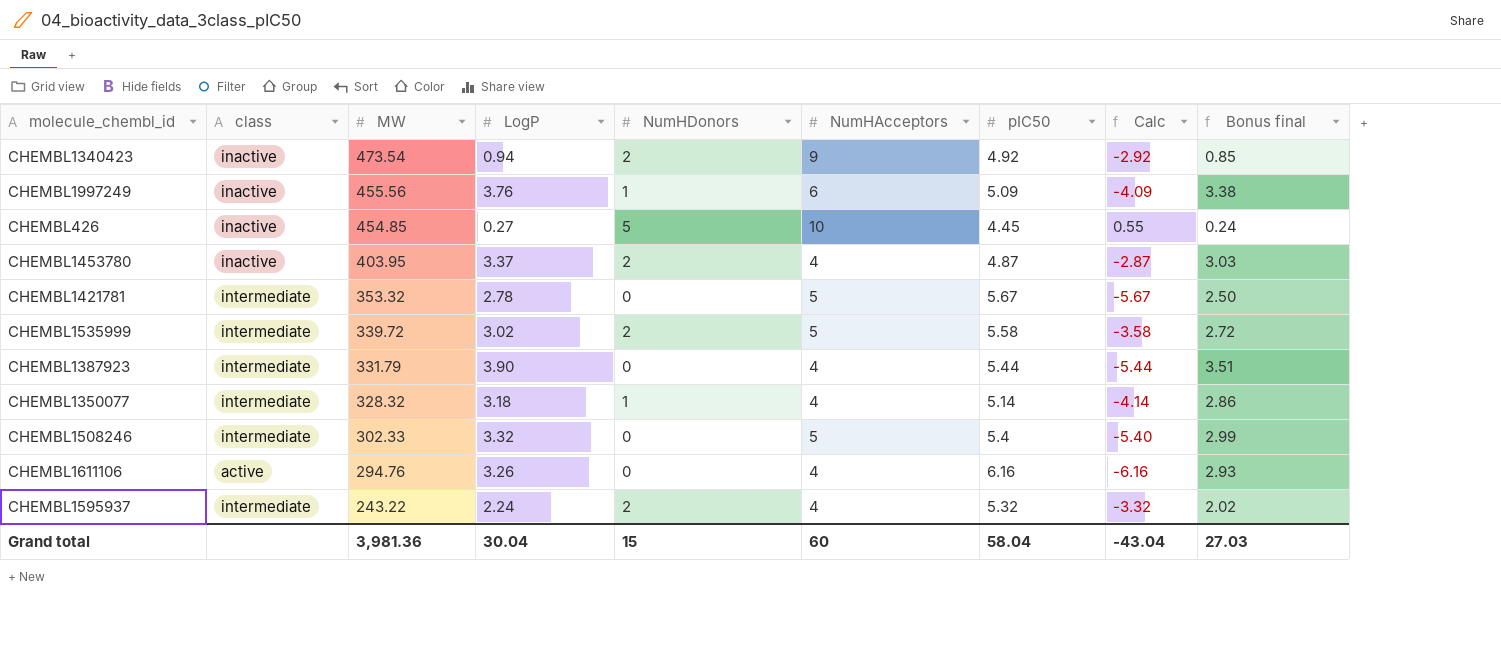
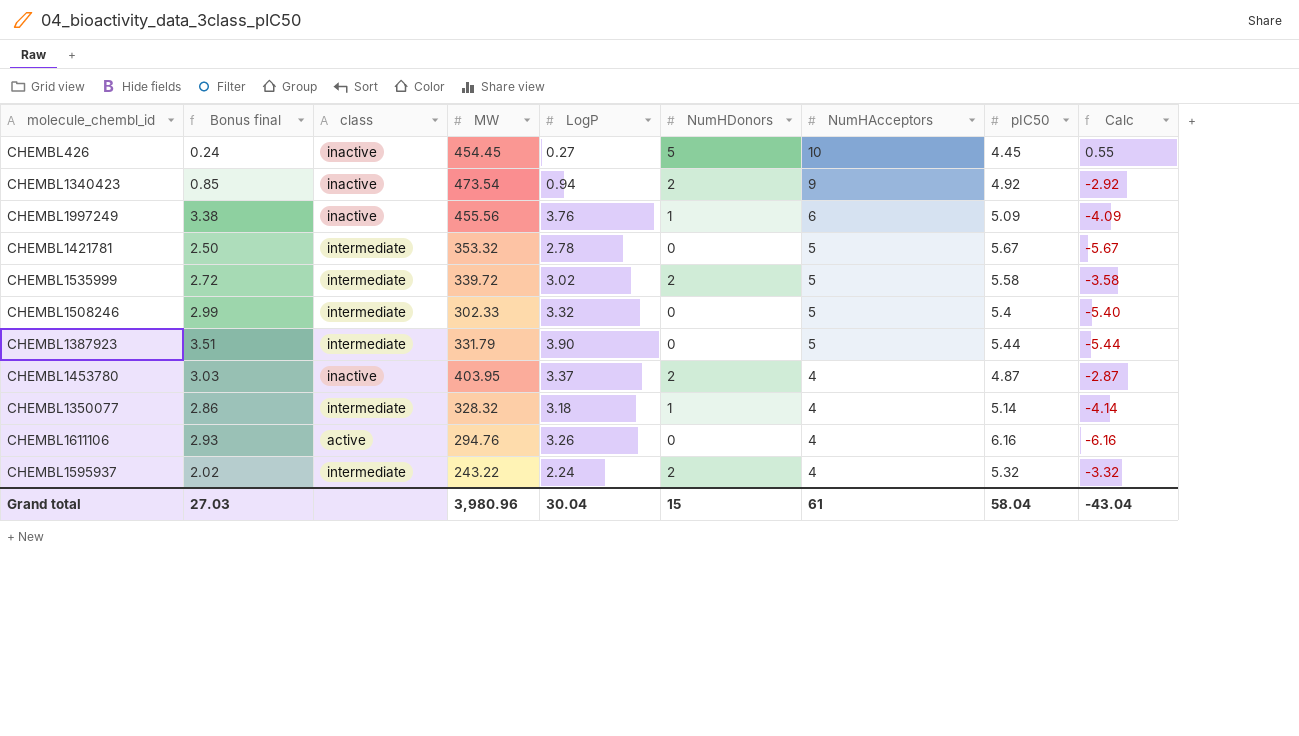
row order: MW descending -> NumHAcceptors descending
column Bonus final | position: 9 -> 2
CHEMBL426 | MW: 454.85 -> 454.45
CHEMBL1387923 | NumHAcceptors: 4 -> 5
Grand total | MW: 3,981.36 -> 3,980.96
Grand total | NumHAcceptors: 60 -> 61

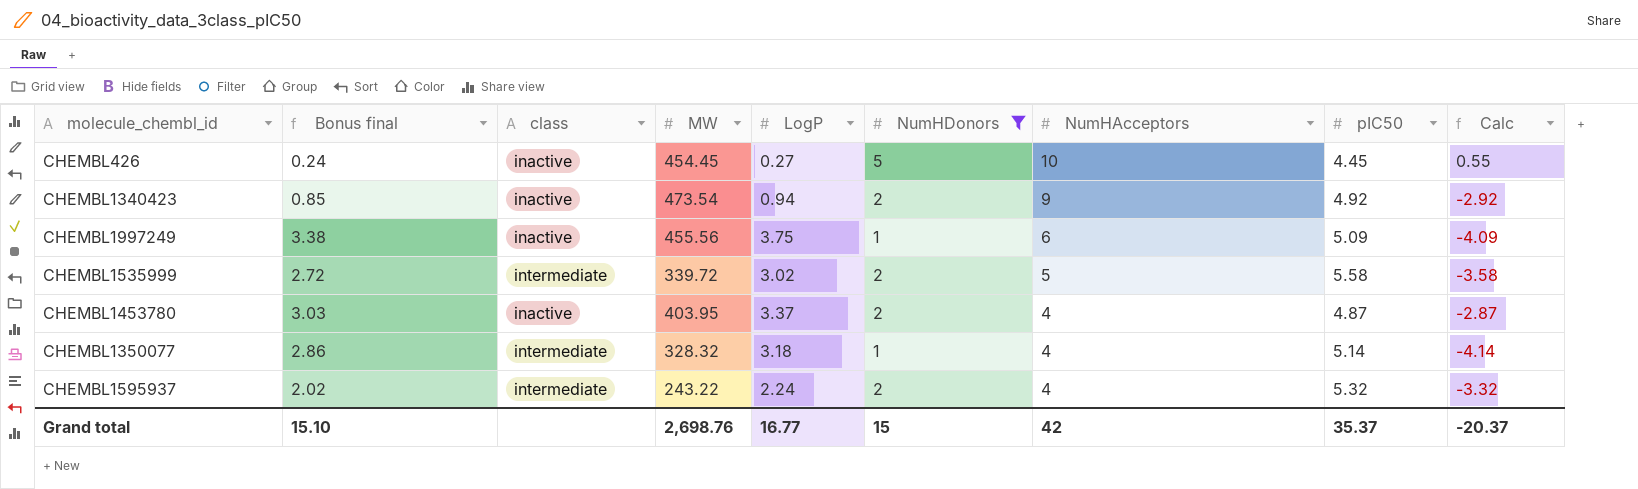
filter: none -> NumHDonors != 0
CHEMBL1997249 | LogP: 3.76 -> 3.75
Grand total | Bonus final: 27.03 -> 15.10
Grand total | MW: 3,980.96 -> 2,698.76
Grand total | LogP: 30.04 -> 16.77
Grand total | NumHAcceptors: 61 -> 42
Grand total | pIC50: 58.04 -> 35.37
Grand total | Calc: -43.04 -> -20.37

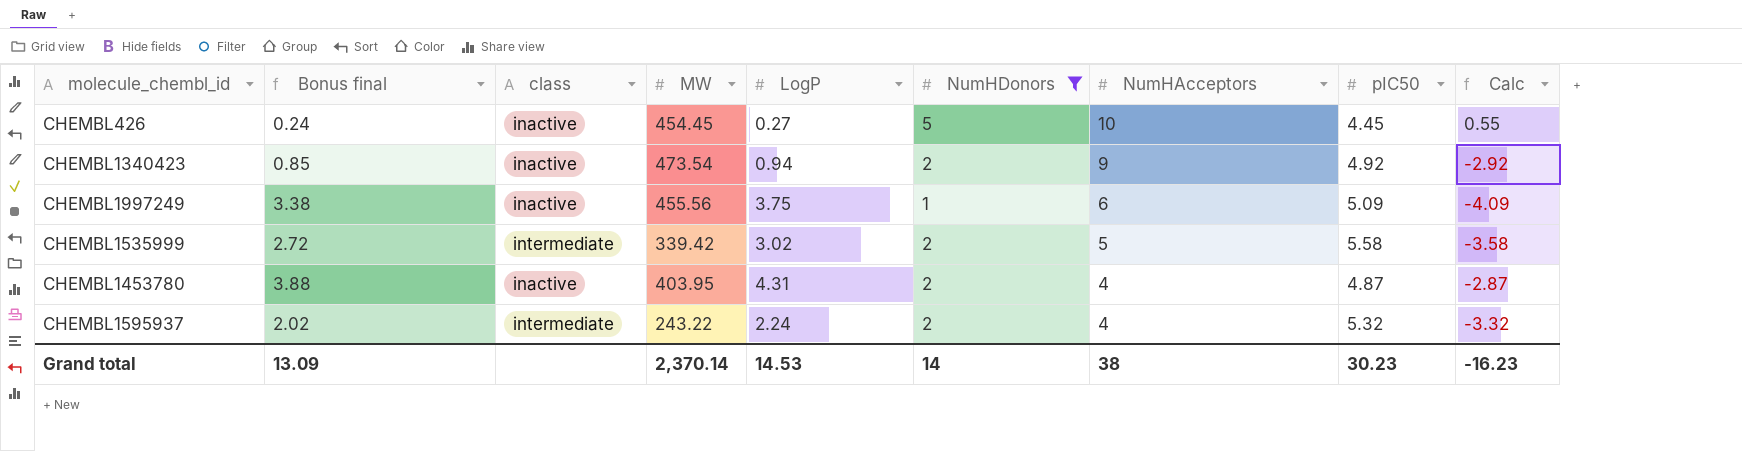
row CHEMBL1350077: 2.86 | intermediate | 328.32 | 3.18 | 1 | 4 | 5.14 | -4.14 -> none
CHEMBL1535999 | MW: 339.72 -> 339.42
CHEMBL1453780 | Bonus final: 3.03 -> 3.88
CHEMBL1453780 | LogP: 3.37 -> 4.31
Grand total | Bonus final: 15.10 -> 13.09
Grand total | MW: 2,698.76 -> 2,370.14
Grand total | LogP: 16.77 -> 14.53
Grand total | NumHDonors: 15 -> 14
Grand total | NumHAcceptors: 42 -> 38
Grand total | pIC50: 35.37 -> 30.23
Grand total | Calc: -20.37 -> -16.23

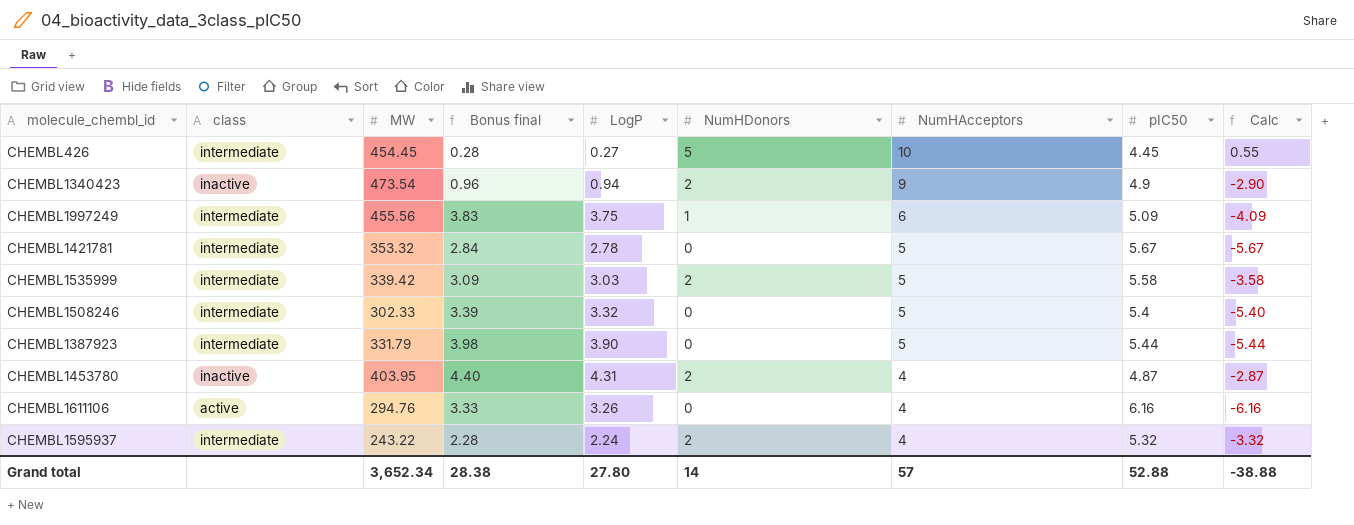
filter: NumHDonors != 0 -> none
column Bonus final | formula: [LogP] * 0.9 -> [LogP] * 1.02
column Bonus final | position: 2 -> 4
CHEMBL426 | class: inactive -> intermediate
CHEMBL1340423 | pIC50: 4.92 -> 4.9
CHEMBL1340423 | Calc: -2.92 -> -2.90
CHEMBL1997249 | class: inactive -> intermediate
CHEMBL1535999 | LogP: 3.02 -> 3.03
Grand total | MW: 2,370.14 -> 3,652.34
Grand total | Bonus final: 13.09 -> 28.38
Grand total | LogP: 14.53 -> 27.80
Grand total | NumHAcceptors: 38 -> 57
Grand total | pIC50: 30.23 -> 52.88
Grand total | Calc: -16.23 -> -38.88

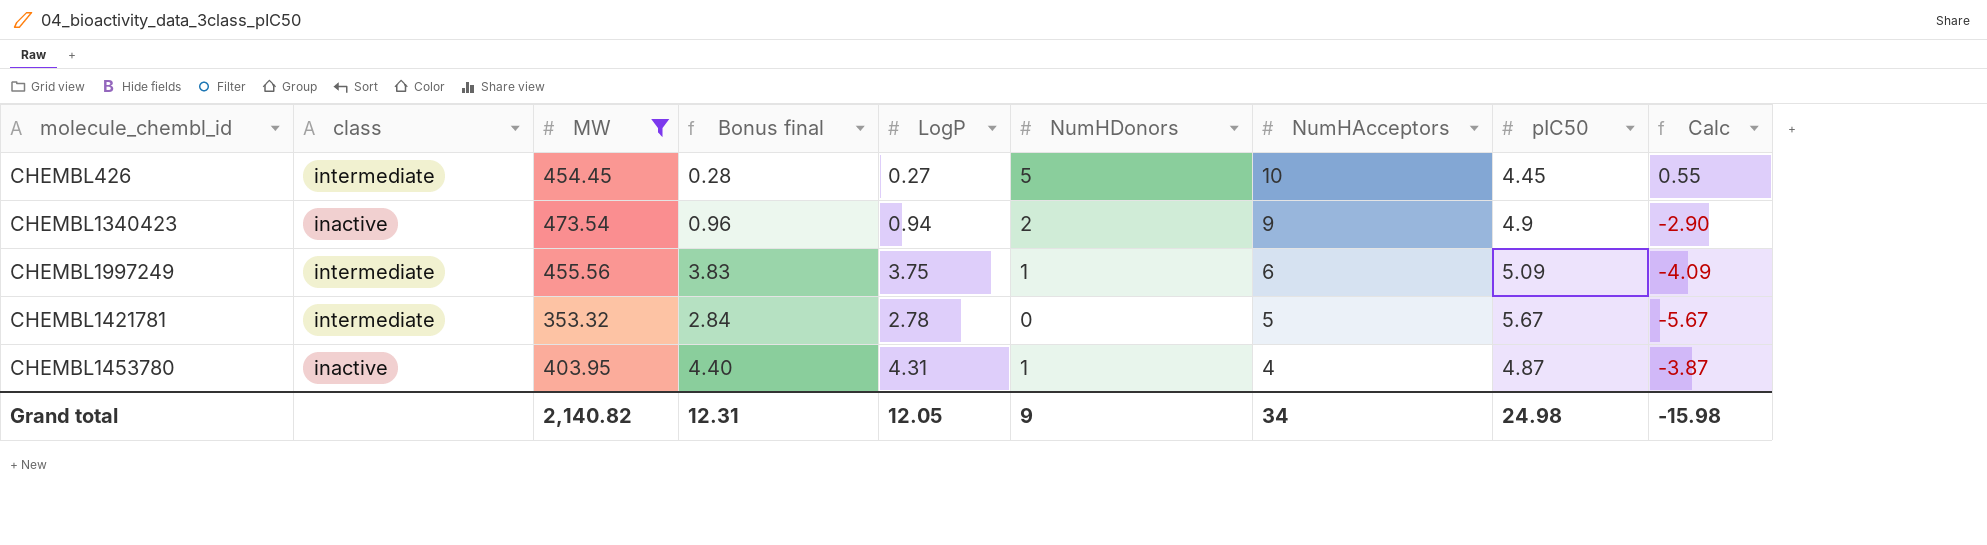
filter: none -> MW >= 353.32
CHEMBL1453780 | NumHDonors: 2 -> 1
CHEMBL1453780 | Calc: -2.87 -> -3.87
Grand total | MW: 3,652.34 -> 2,140.82
Grand total | Bonus final: 28.38 -> 12.31
Grand total | LogP: 27.80 -> 12.05
Grand total | NumHDonors: 14 -> 9
Grand total | NumHAcceptors: 57 -> 34
Grand total | pIC50: 52.88 -> 24.98
Grand total | Calc: -38.88 -> -15.98

